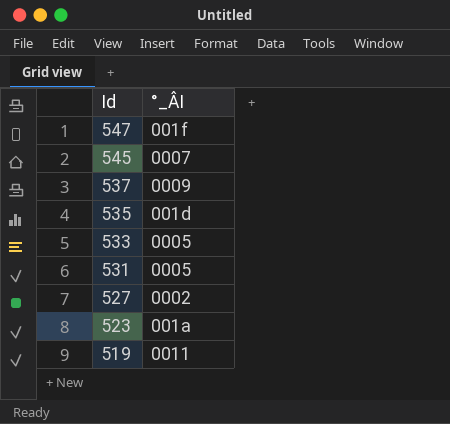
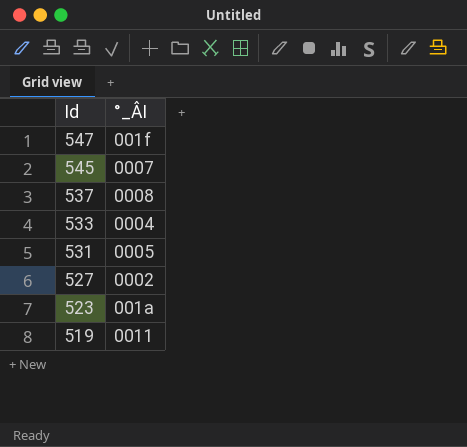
row 535: 001d -> none
537 | °_ÂI: 0009 -> 0008
533 | °_ÂI: 0005 -> 0004

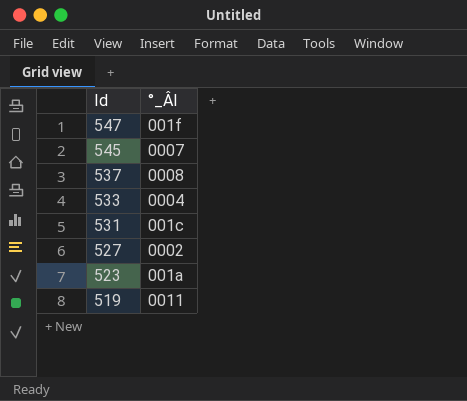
531 | °_ÂI: 0005 -> 001c

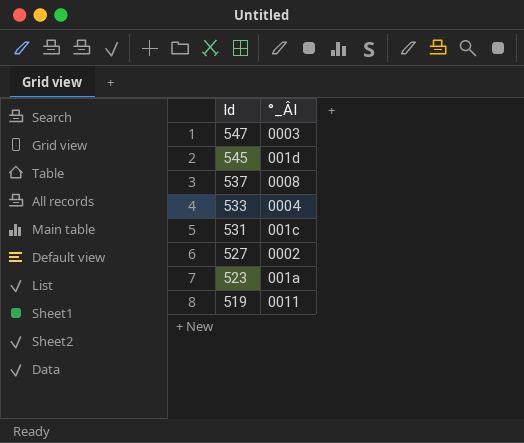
547 | °_ÂI: 001f -> 0003
545 | °_ÂI: 0007 -> 001d

